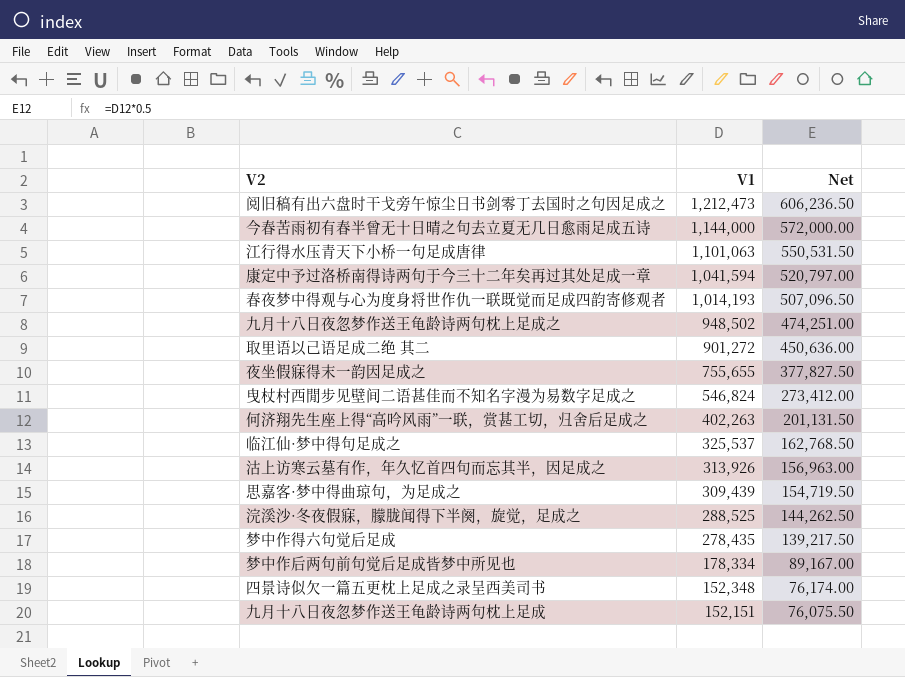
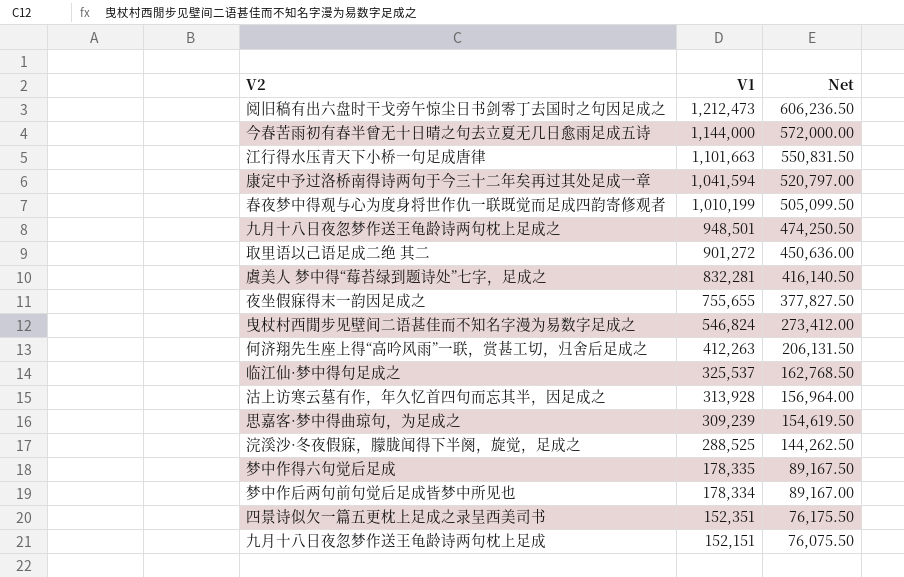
江行得水压青天下小桥一句足成唐律 | V1: 1,101,063 -> 1,101,663
江行得水压青天下小桥一句足成唐律 | Net: 550,531.50 -> 550,831.50
春夜梦中得观与心为度身将世作仇一联既觉而足成四韵寄修观者 | V1: 1,014,193 -> 1,010,199
春夜梦中得观与心为度身将世作仇一联既觉而足成四韵寄修观者 | Net: 507,096.50 -> 505,099.50
九月十八日夜忽梦作送王龟龄诗两句枕上足成之 | V1: 948,502 -> 948,501
九月十八日夜忽梦作送王龟龄诗两句枕上足成之 | Net: 474,251.00 -> 474,250.50
row 虞美人 梦中得“莓苔绿到题诗处”七字，足成之: none -> 832,281 | 416,140.50
何济翔先生座上得“高吟风雨”一联，赏甚工切，归舍后足成之 | V1: 402,263 -> 412,263
何济翔先生座上得“高吟风雨”一联，赏甚工切，归舍后足成之 | Net: 201,131.50 -> 206,131.50
沽上访寒云墓有作，年久忆首四句而忘其半，因足成之 | V1: 313,926 -> 313,928
沽上访寒云墓有作，年久忆首四句而忘其半，因足成之 | Net: 156,963.00 -> 156,964.00
思嘉客·梦中得曲琼句，为足成之 | V1: 309,439 -> 309,239
思嘉客·梦中得曲琼句，为足成之 | Net: 154,719.50 -> 154,619.50
梦中作得六句觉后足成 | V1: 278,435 -> 178,335
梦中作得六句觉后足成 | Net: 139,217.50 -> 89,167.50
四景诗似欠一篇五更枕上足成之录呈西美司书 | V1: 152,348 -> 152,351
四景诗似欠一篇五更枕上足成之录呈西美司书 | Net: 76,174.00 -> 76,175.50

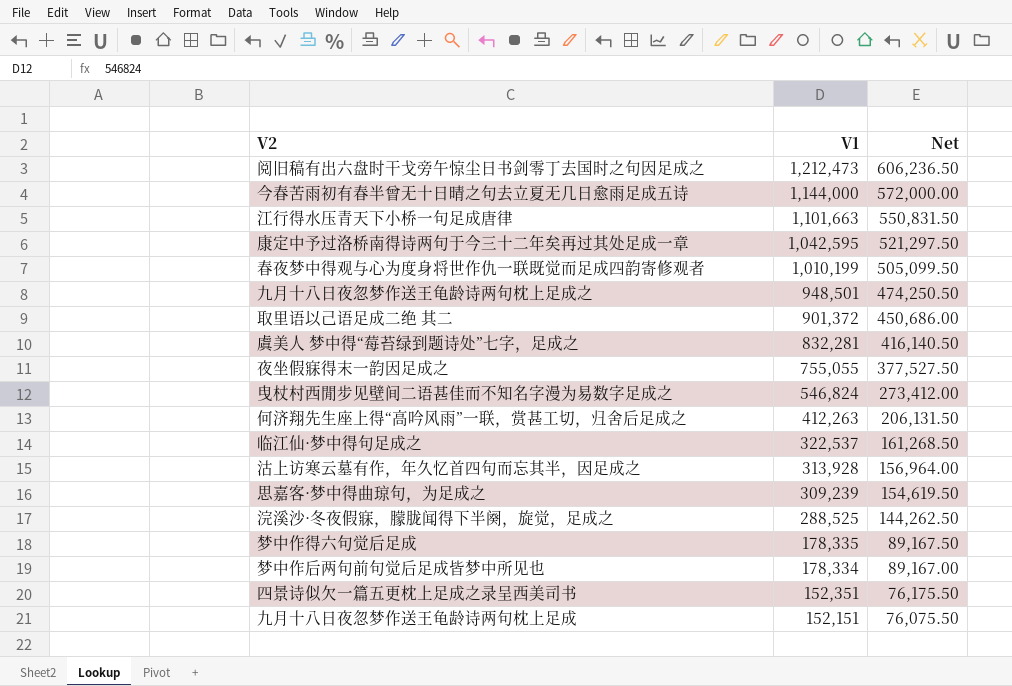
康定中予过洛桥南得诗两句于今三十二年矣再过其处足成一章 | V1: 1,041,594 -> 1,042,595
康定中予过洛桥南得诗两句于今三十二年矣再过其处足成一章 | Net: 520,797.00 -> 521,297.50
取里语以己语足成二绝 其二 | V1: 901,272 -> 901,372
取里语以己语足成二绝 其二 | Net: 450,636.00 -> 450,686.00
夜坐假寐得末一韵因足成之 | V1: 755,655 -> 755,055
夜坐假寐得末一韵因足成之 | Net: 377,827.50 -> 377,527.50
临江仙·梦中得句足成之 | V1: 325,537 -> 322,537
临江仙·梦中得句足成之 | Net: 162,768.50 -> 161,268.50

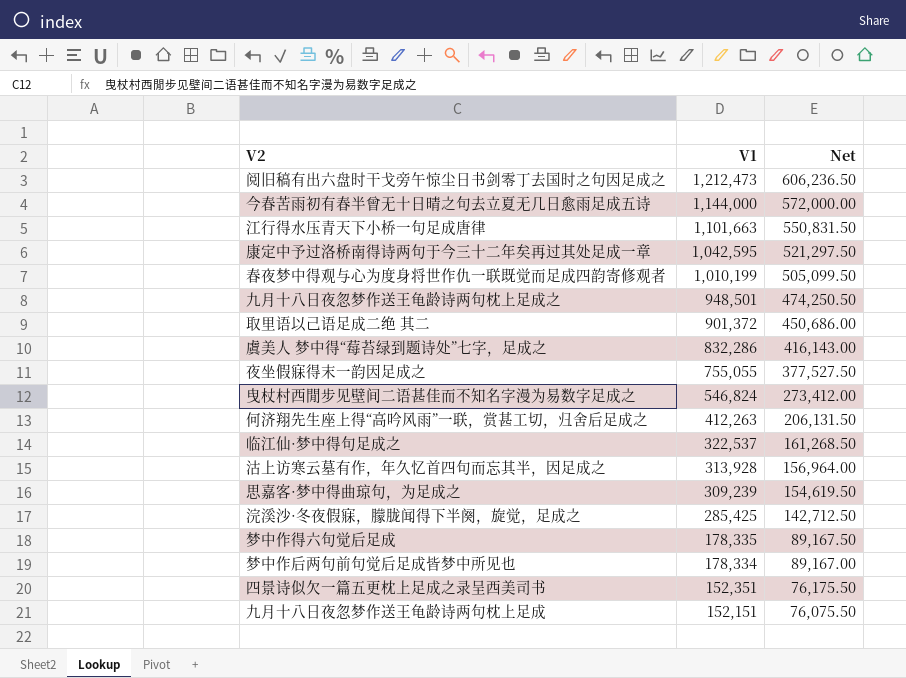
虞美人 梦中得“莓苔绿到题诗处”七字，足成之 | V1: 832,281 -> 832,286
虞美人 梦中得“莓苔绿到题诗处”七字，足成之 | Net: 416,140.50 -> 416,143.00
浣溪沙·冬夜假寐，朦胧闻得下半阕，旋觉，足成之 | V1: 288,525 -> 285,425
浣溪沙·冬夜假寐，朦胧闻得下半阕，旋觉，足成之 | Net: 144,262.50 -> 142,712.50

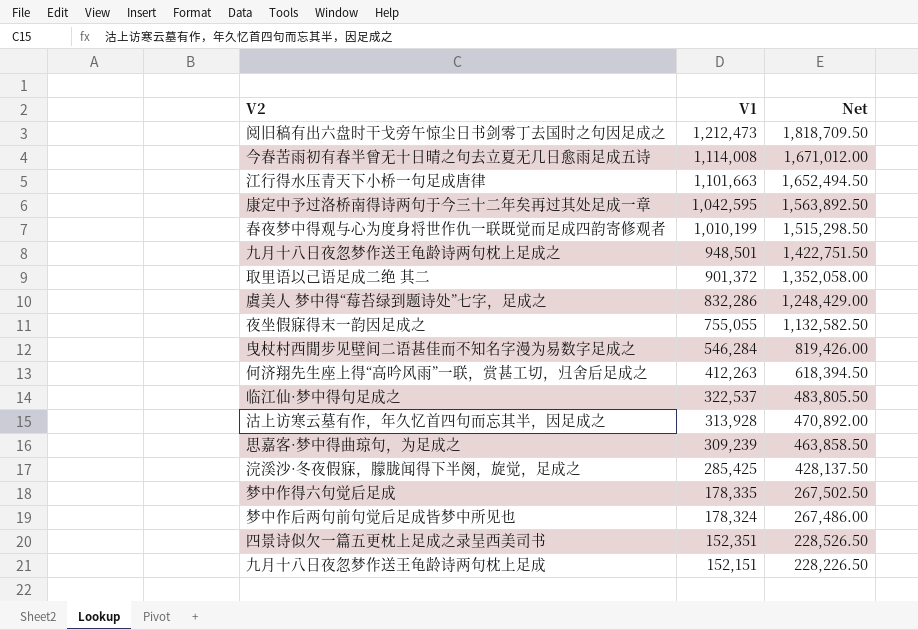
column Net | formula: [V1] * 0.5 -> [V1] * 1.5
今春苦雨初有春半曾无十日晴之句去立夏无几日愈雨足成五诗 | V1: 1,144,000 -> 1,114,008
曳杖村西閒步见壁间二语甚佳而不知名字漫为易数字足成之 | V1: 546,824 -> 546,284
梦中作后两句前句觉后足成皆梦中所见也 | V1: 178,334 -> 178,324

